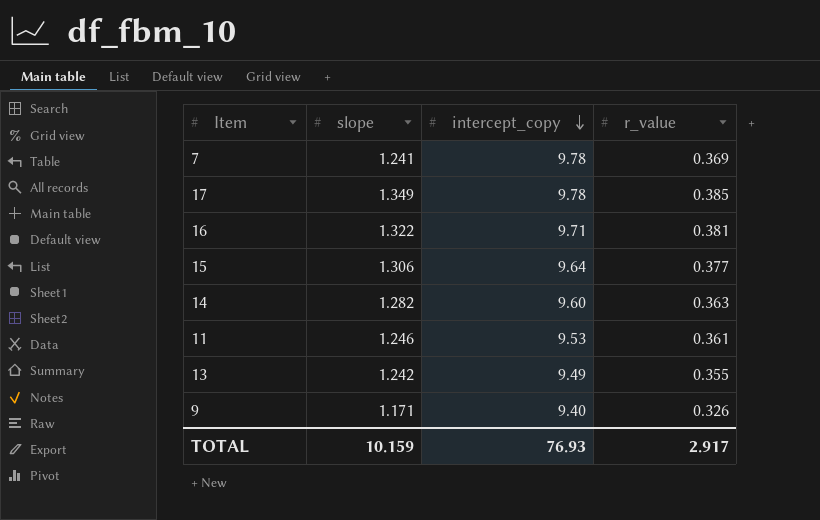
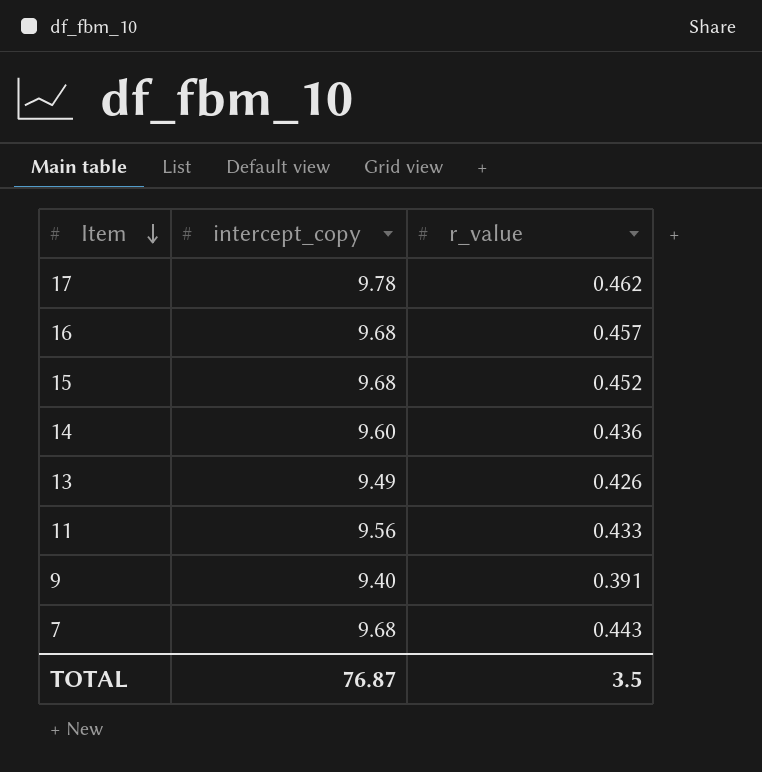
row order: intercept_copy descending -> Item descending
column slope | position: 2 -> none
17 | r_value: 0.385 -> 0.462
16 | intercept_copy: 9.71 -> 9.68
16 | r_value: 0.381 -> 0.457
15 | intercept_copy: 9.64 -> 9.68
15 | r_value: 0.377 -> 0.452
14 | r_value: 0.363 -> 0.436
13 | r_value: 0.355 -> 0.426
11 | intercept_copy: 9.53 -> 9.56
11 | r_value: 0.361 -> 0.433
9 | r_value: 0.326 -> 0.391
7 | intercept_copy: 9.78 -> 9.68
7 | r_value: 0.369 -> 0.443
TOTAL | intercept_copy: 76.93 -> 76.87
TOTAL | r_value: 2.917 -> 3.5

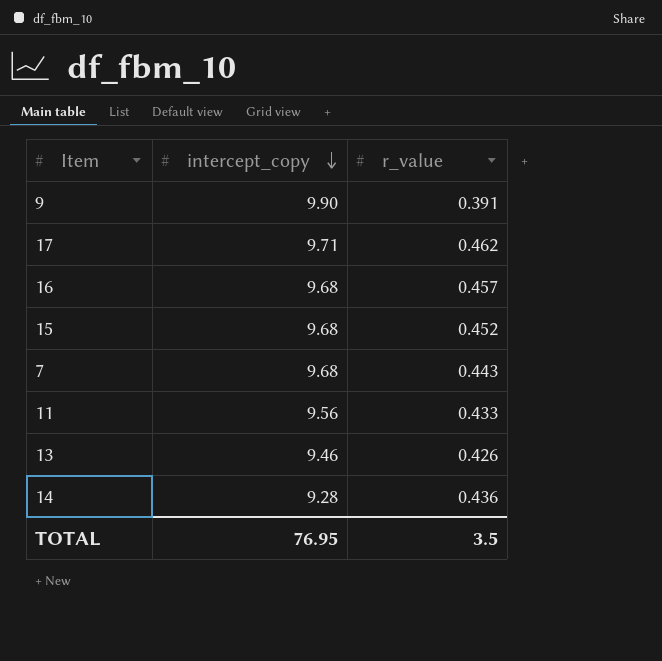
row order: Item descending -> intercept_copy descending
9 | intercept_copy: 9.40 -> 9.90
17 | intercept_copy: 9.78 -> 9.71
13 | intercept_copy: 9.49 -> 9.46
14 | intercept_copy: 9.60 -> 9.28
TOTAL | intercept_copy: 76.87 -> 76.95

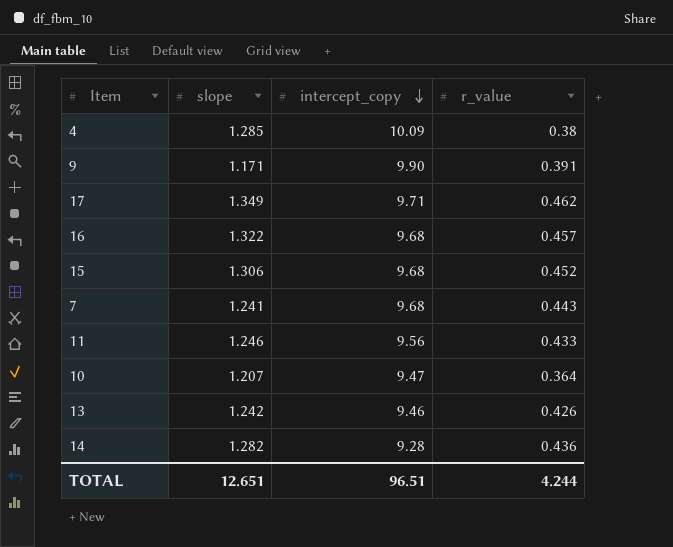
column slope | position: none -> 2
row 4: none -> 1.285 | 10.09 | 0.38
row 10: none -> 1.207 | 9.47 | 0.364
TOTAL | intercept_copy: 76.95 -> 96.51
TOTAL | r_value: 3.5 -> 4.244

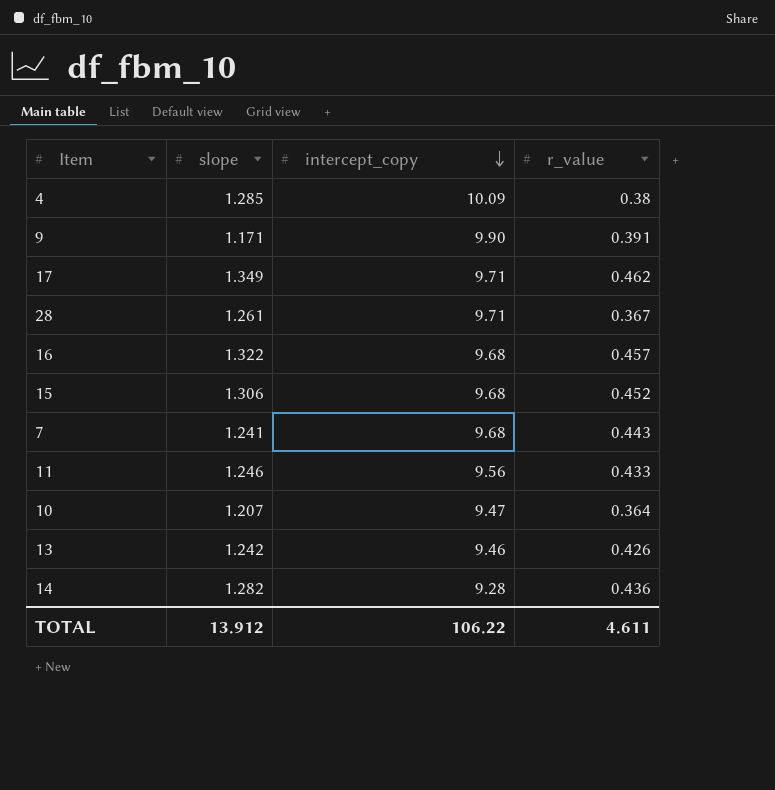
row 28: none -> 1.261 | 9.71 | 0.367
TOTAL | slope: 12.651 -> 13.912
TOTAL | intercept_copy: 96.51 -> 106.22
TOTAL | r_value: 4.244 -> 4.611

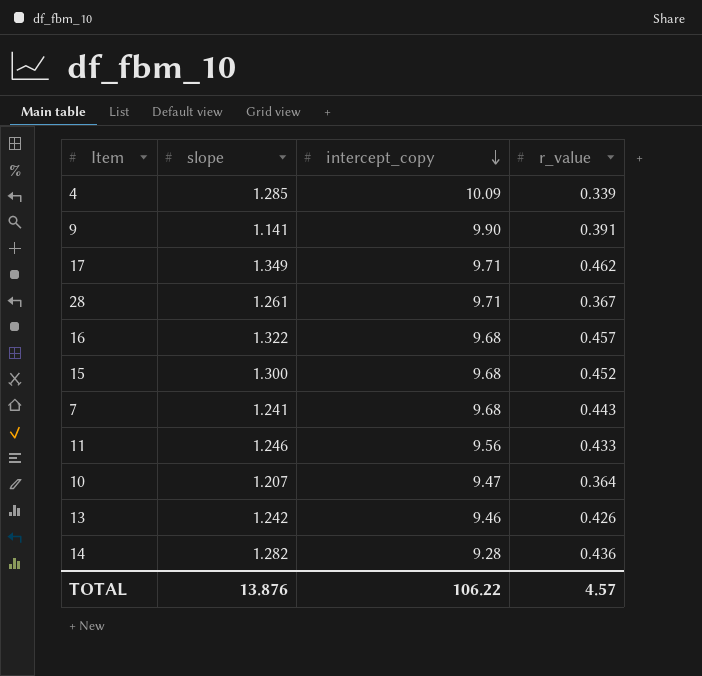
4 | r_value: 0.38 -> 0.339
9 | slope: 1.171 -> 1.141
15 | slope: 1.306 -> 1.300
TOTAL | slope: 13.912 -> 13.876
TOTAL | r_value: 4.611 -> 4.57

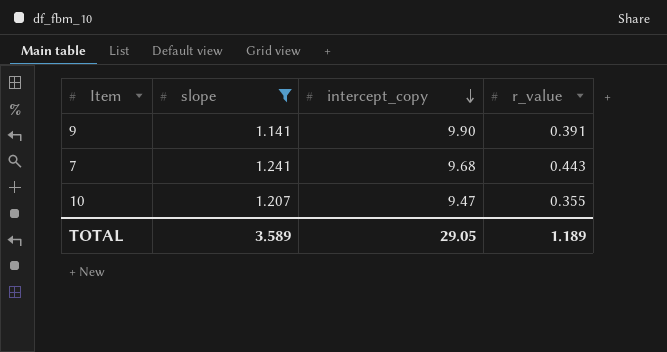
filter: none -> slope <= 1.241
10 | r_value: 0.364 -> 0.355
TOTAL | slope: 13.876 -> 3.589
TOTAL | intercept_copy: 106.22 -> 29.05
TOTAL | r_value: 4.57 -> 1.189

